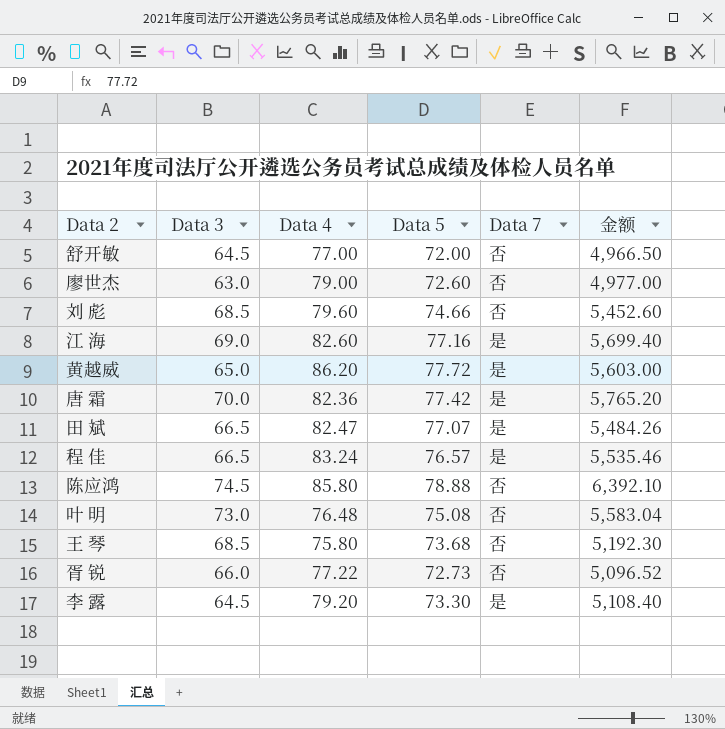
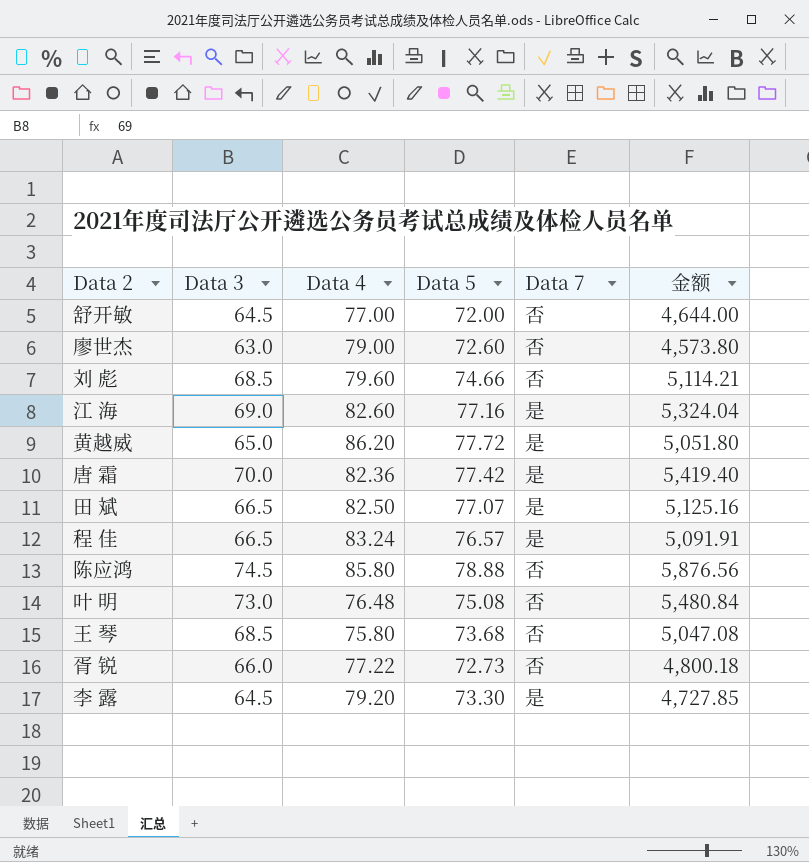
column 金额 | formula: [Data 3] * [Data 4] -> [Data 3] * [Data 5]
田 斌 | Data 4: 82.47 -> 82.50

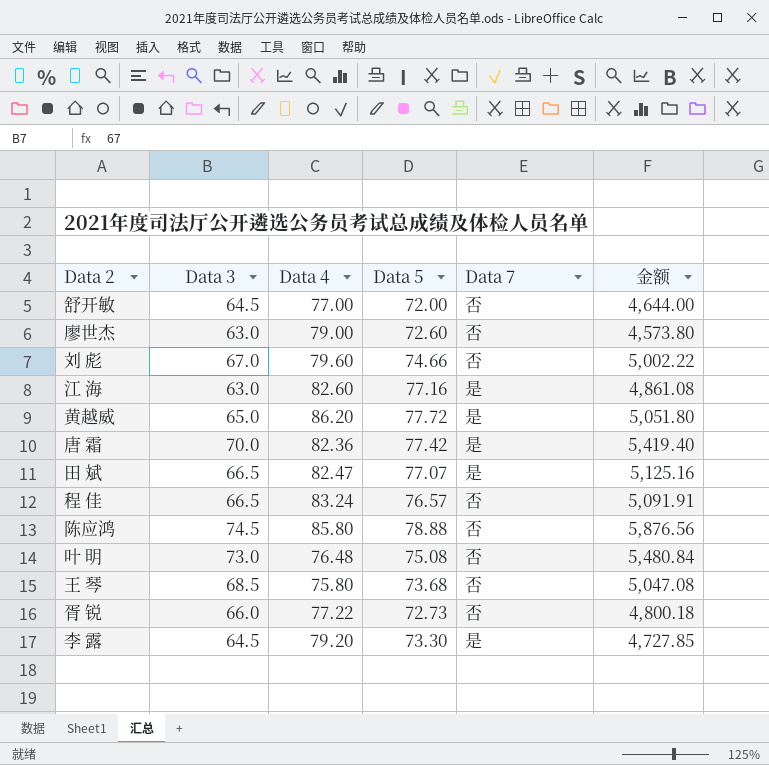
刘 彪 | Data 3: 68.5 -> 67.0
刘 彪 | 金额: 5,114.21 -> 5,002.22
江 海 | Data 3: 69.0 -> 63.0
江 海 | 金额: 5,324.04 -> 4,861.08
田 斌 | Data 4: 82.50 -> 82.47
程 佳 | Data 7: 是 -> 否

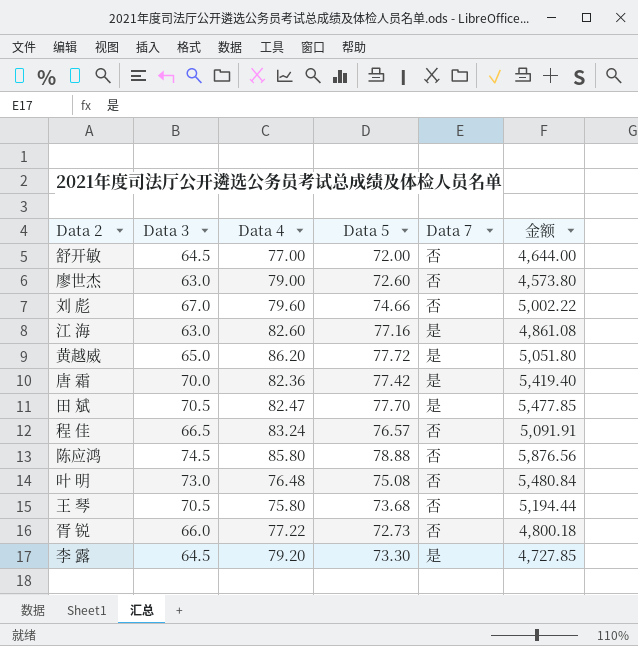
田 斌 | Data 3: 66.5 -> 70.5
田 斌 | Data 5: 77.07 -> 77.70
田 斌 | 金额: 5,125.16 -> 5,477.85
王 琴 | Data 3: 68.5 -> 70.5
王 琴 | 金额: 5,047.08 -> 5,194.44

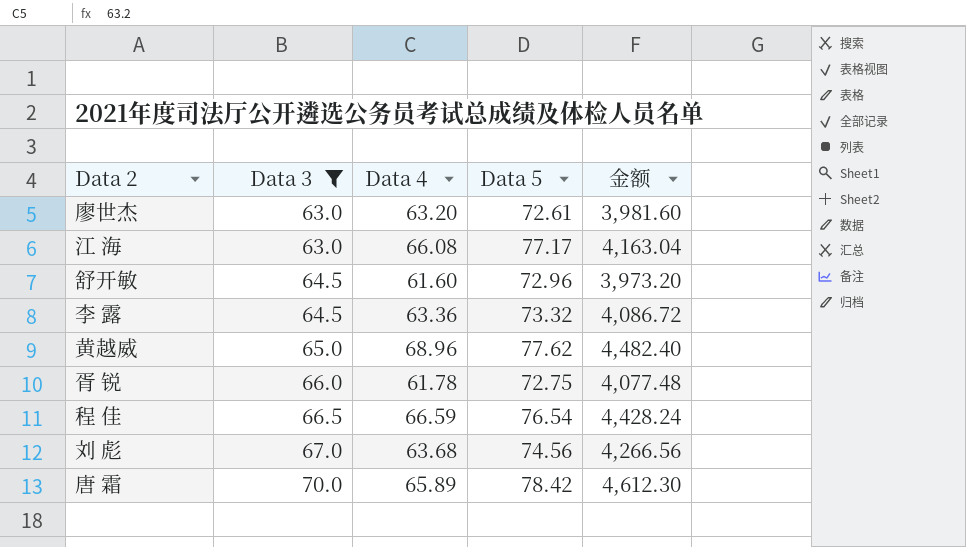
filter: none -> Data 3 <= 70.0
row order: none -> Data 3 ascending
column Data 7 | position: 5 -> none
column 金额 | formula: [Data 3] * [Data 5] -> [Data 3] * [Data 4]
廖世杰 | Data 4: 79.00 -> 63.20
廖世杰 | Data 5: 72.60 -> 72.61
江 海 | Data 4: 82.60 -> 66.08
江 海 | Data 5: 77.16 -> 77.17
舒开敏 | Data 4: 77.00 -> 61.60
舒开敏 | Data 5: 72.00 -> 72.96
李 露 | Data 4: 79.20 -> 63.36
李 露 | Data 5: 73.30 -> 73.32
黄越威 | Data 4: 86.20 -> 68.96
黄越威 | Data 5: 77.72 -> 77.62
胥 锐 | Data 4: 77.22 -> 61.78
胥 锐 | Data 5: 72.73 -> 72.75
程 佳 | Data 4: 83.24 -> 66.59
程 佳 | Data 5: 76.57 -> 76.54
刘 彪 | Data 4: 79.60 -> 63.68
刘 彪 | Data 5: 74.66 -> 74.56
唐 霜 | Data 4: 82.36 -> 65.89
唐 霜 | Data 5: 77.42 -> 78.42

